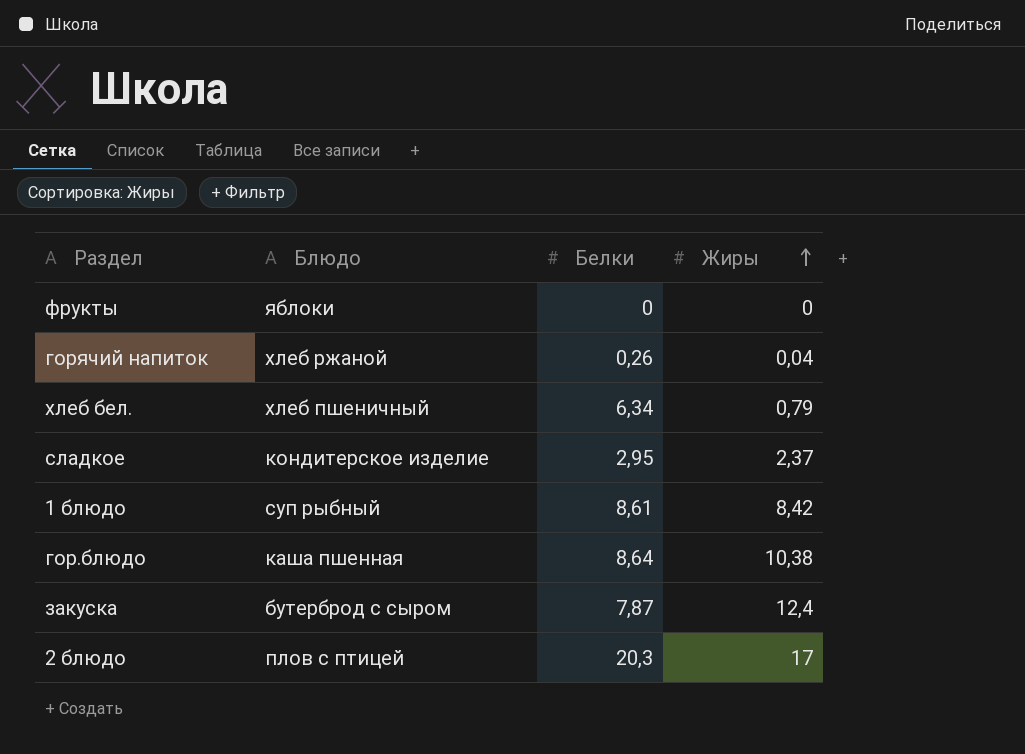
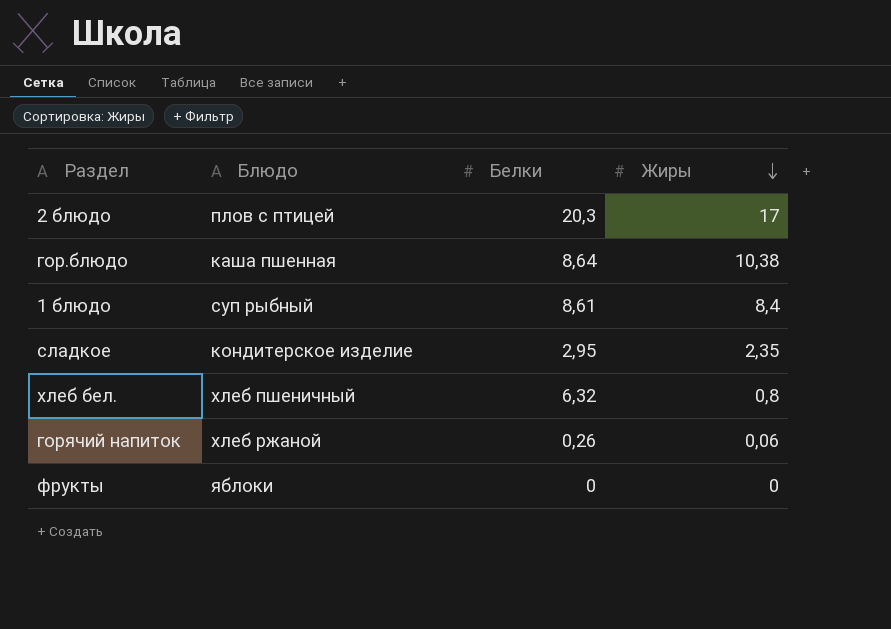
row order: Жиры ascending -> Жиры descending
row закуска: бутерброд с сыром | 7,87 | 12,4 -> none
1 блюдо | Жиры: 8,42 -> 8,4
сладкое | Жиры: 2,37 -> 2,35
хлеб бел. | Белки: 6,34 -> 6,32
хлеб бел. | Жиры: 0,79 -> 0,8
горячий напиток | Жиры: 0,04 -> 0,06

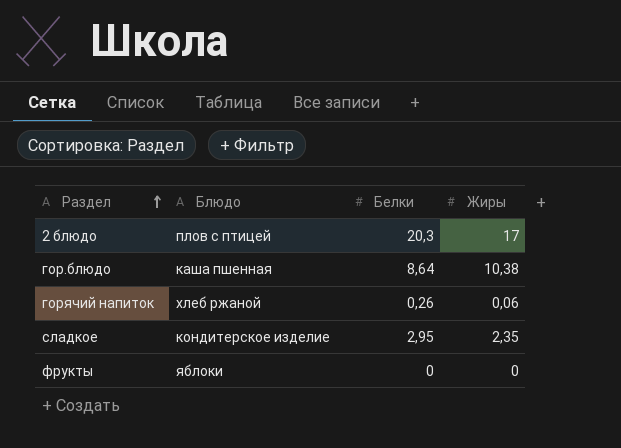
row order: Жиры descending -> Раздел ascending
row 1 блюдо: суп рыбный | 8,61 | 8,4 -> none
row хлеб бел.: хлеб пшеничный | 6,32 | 0,8 -> none

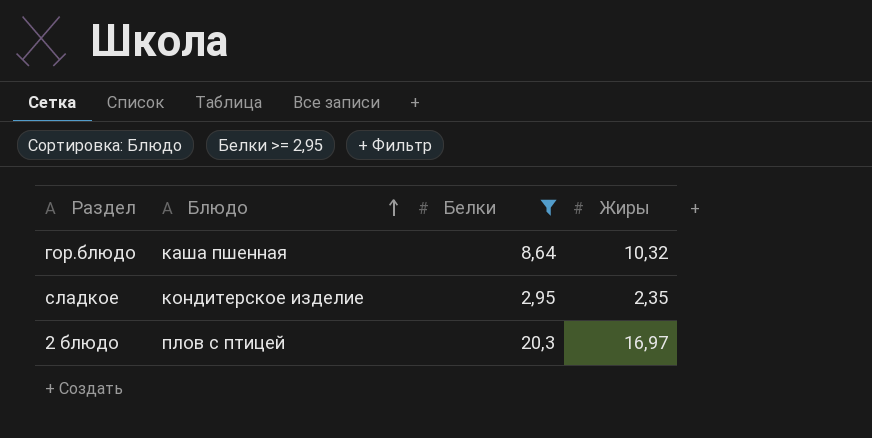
filter: none -> Белки >= 2,95
row order: Раздел ascending -> Блюдо ascending
гор.блюдо | Жиры: 10,38 -> 10,32
2 блюдо | Жиры: 17 -> 16,97

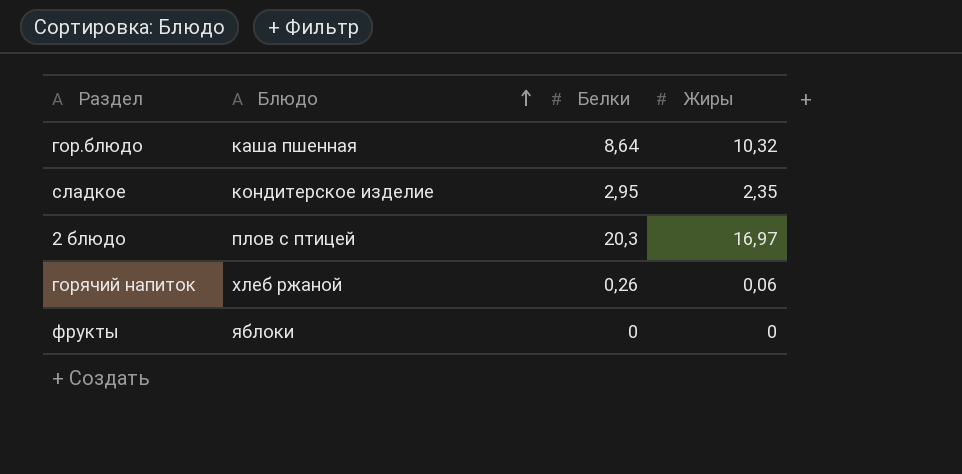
filter: Белки >= 2,95 -> none

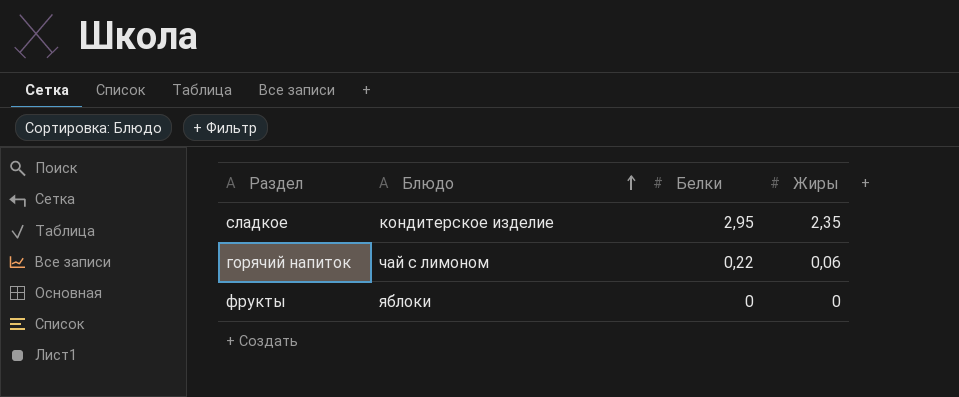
row гор.блюдо: каша пшенная | 8,64 | 10,32 -> none
row 2 блюдо: плов с птицей | 20,3 | 16,97 -> none
горячий напиток | Блюдо: хлеб ржаной -> чай с лимоном
горячий напиток | Белки: 0,26 -> 0,22

